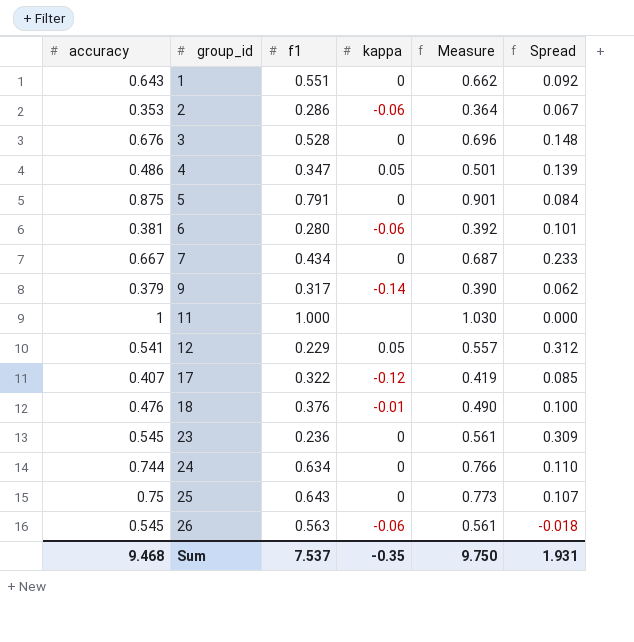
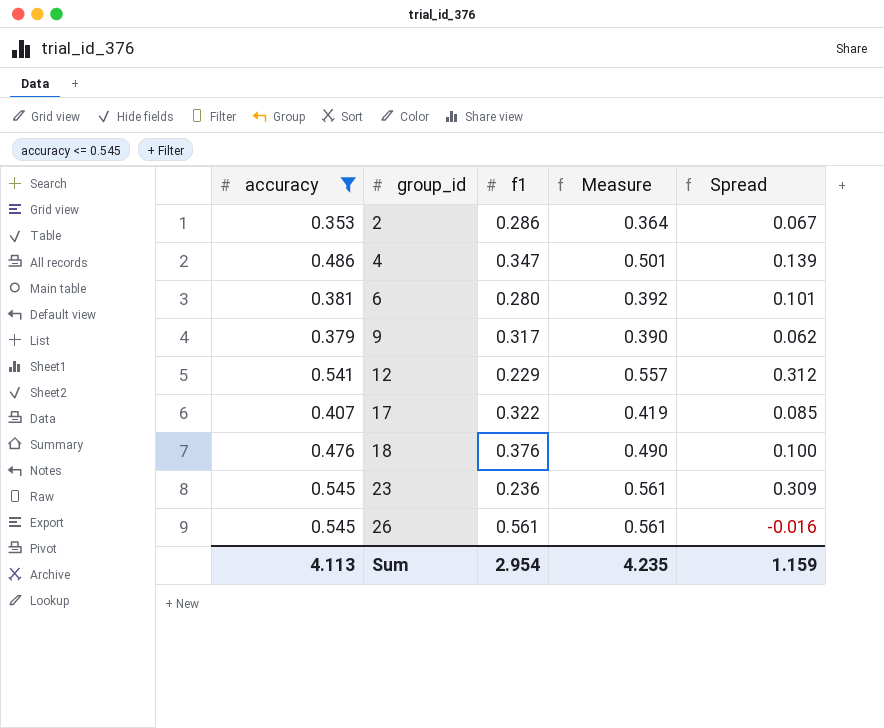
filter: none -> accuracy <= 0.545
column kappa | position: 4 -> none
26 | f1: 0.563 -> 0.561
26 | Spread: -0.018 -> -0.016
Sum | accuracy: 9.468 -> 4.113
Sum | f1: 7.537 -> 2.954
Sum | Measure: 9.750 -> 4.235
Sum | Spread: 1.931 -> 1.159

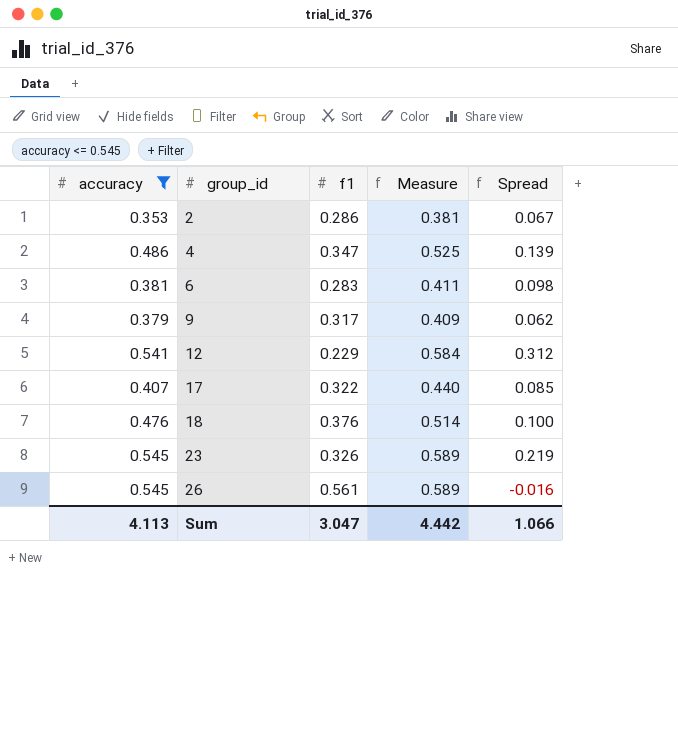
column Measure | formula: [accuracy] * 1.03 -> [accuracy] * 1.08
6 | f1: 0.280 -> 0.283
6 | Spread: 0.101 -> 0.098
23 | f1: 0.236 -> 0.326
23 | Spread: 0.309 -> 0.219
Sum | f1: 2.954 -> 3.047
Sum | Measure: 4.235 -> 4.442
Sum | Spread: 1.159 -> 1.066

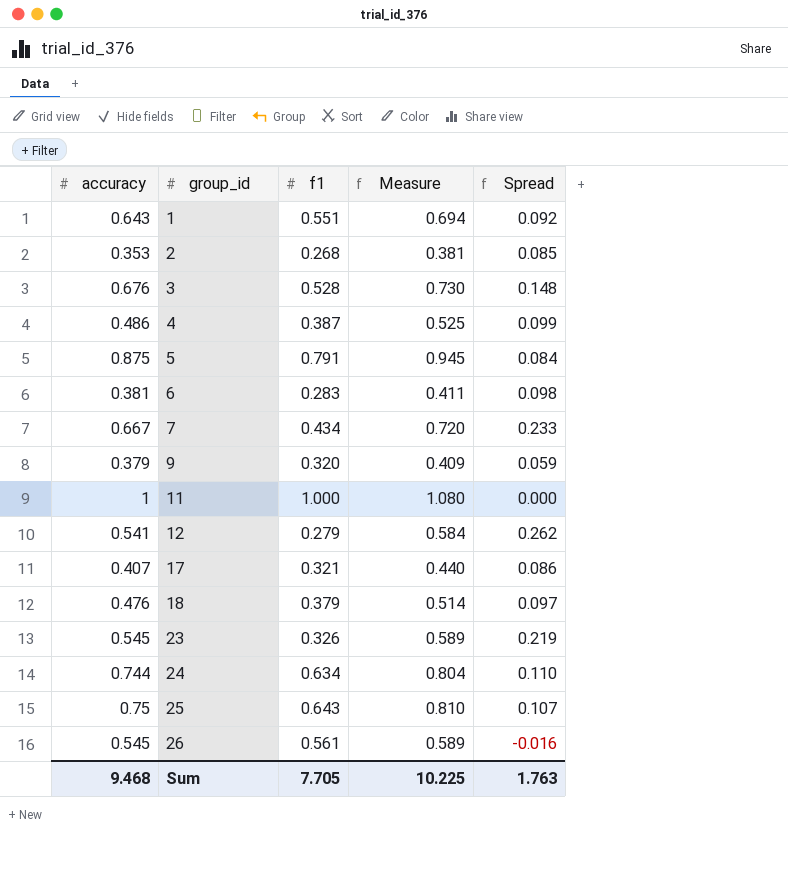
filter: accuracy <= 0.545 -> none
2 | f1: 0.286 -> 0.268
2 | Spread: 0.067 -> 0.085
4 | f1: 0.347 -> 0.387
4 | Spread: 0.139 -> 0.099
9 | f1: 0.317 -> 0.320
9 | Spread: 0.062 -> 0.059
12 | f1: 0.229 -> 0.279
12 | Spread: 0.312 -> 0.262
17 | f1: 0.322 -> 0.321
17 | Spread: 0.085 -> 0.086
18 | f1: 0.376 -> 0.379
18 | Spread: 0.100 -> 0.097
Sum | accuracy: 4.113 -> 9.468
Sum | f1: 3.047 -> 7.705
Sum | Measure: 4.442 -> 10.225
Sum | Spread: 1.066 -> 1.763

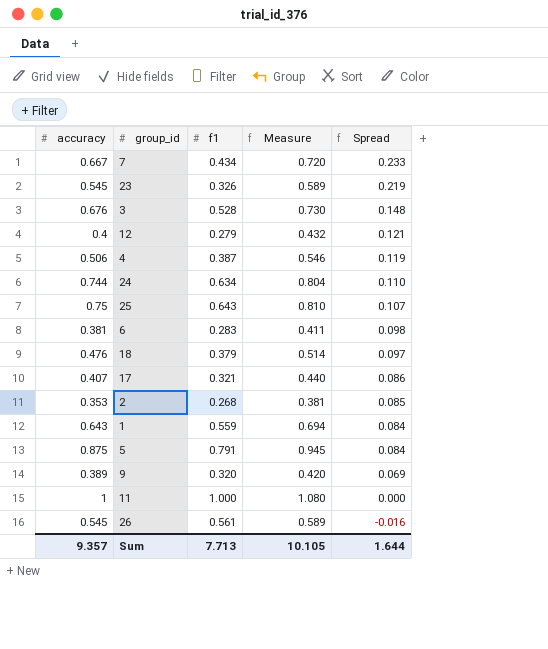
row order: group_id ascending -> Spread descending
12 | accuracy: 0.541 -> 0.4
12 | Measure: 0.584 -> 0.432
12 | Spread: 0.262 -> 0.121
4 | accuracy: 0.486 -> 0.506
4 | Measure: 0.525 -> 0.546
4 | Spread: 0.099 -> 0.119
1 | f1: 0.551 -> 0.559
1 | Spread: 0.092 -> 0.084
9 | accuracy: 0.379 -> 0.389
9 | Measure: 0.409 -> 0.420
9 | Spread: 0.059 -> 0.069
Sum | accuracy: 9.468 -> 9.357
Sum | f1: 7.705 -> 7.713
Sum | Measure: 10.225 -> 10.105
Sum | Spread: 1.763 -> 1.644

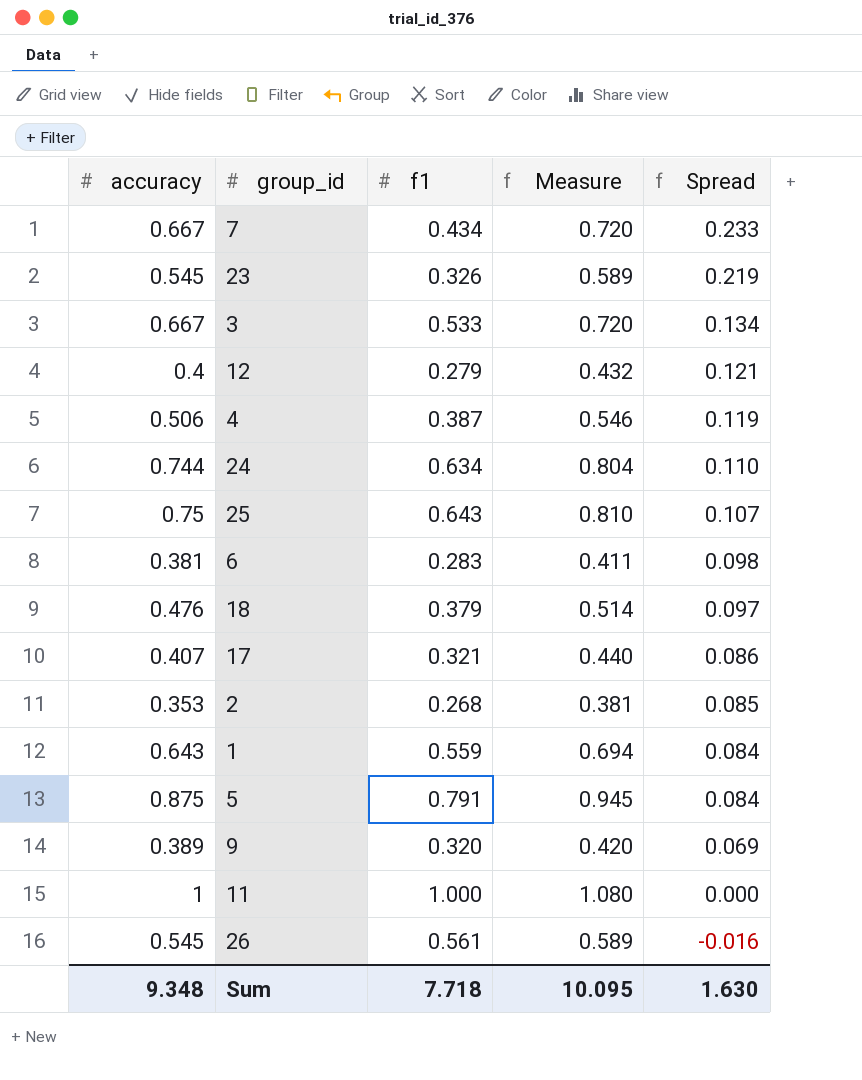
3 | accuracy: 0.676 -> 0.667
3 | f1: 0.528 -> 0.533
3 | Measure: 0.730 -> 0.720
3 | Spread: 0.148 -> 0.134
Sum | accuracy: 9.357 -> 9.348
Sum | f1: 7.713 -> 7.718
Sum | Measure: 10.105 -> 10.095
Sum | Spread: 1.644 -> 1.630

